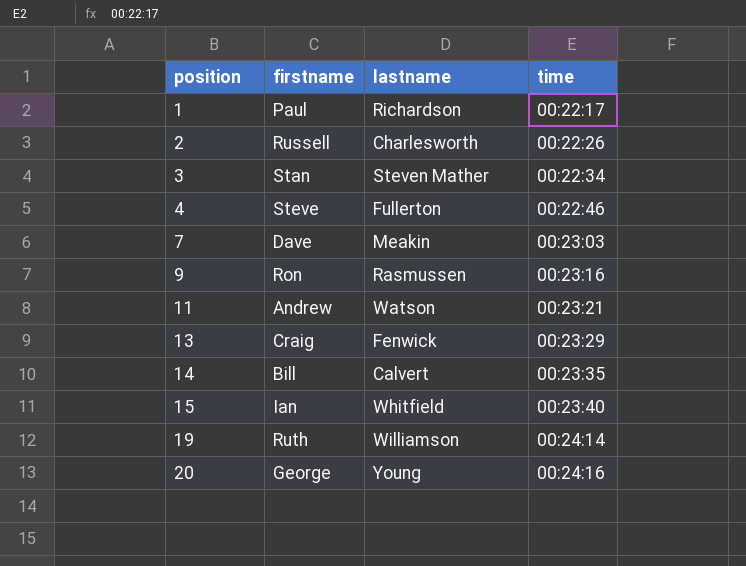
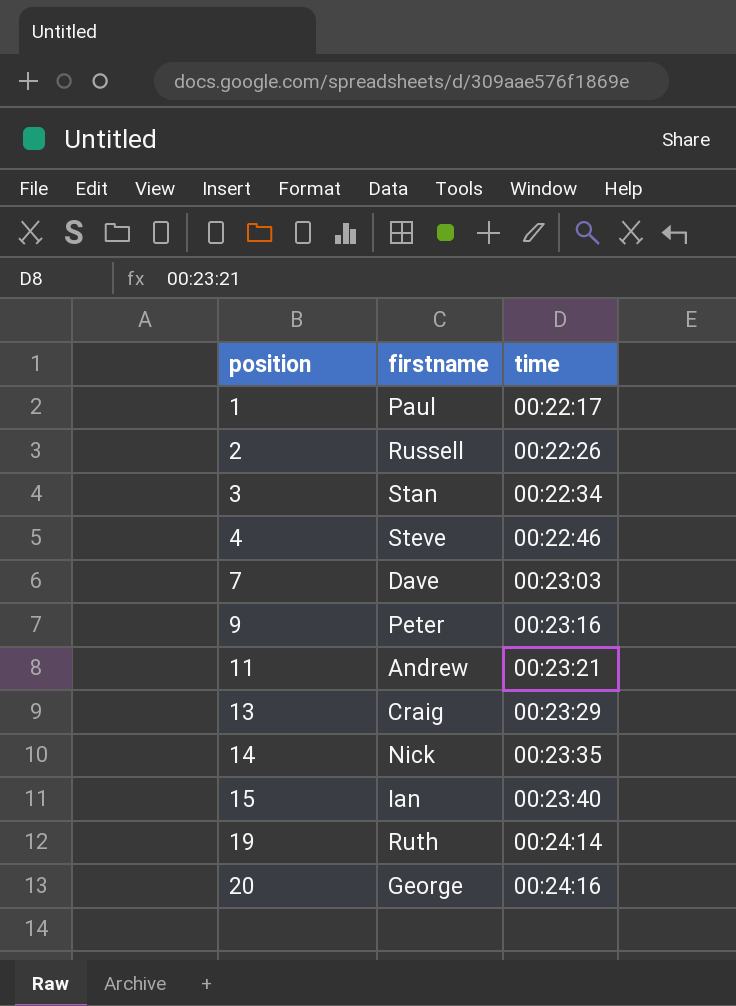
column lastname | position: 3 -> none
9 | firstname: Ron -> Peter
14 | firstname: Bill -> Nick

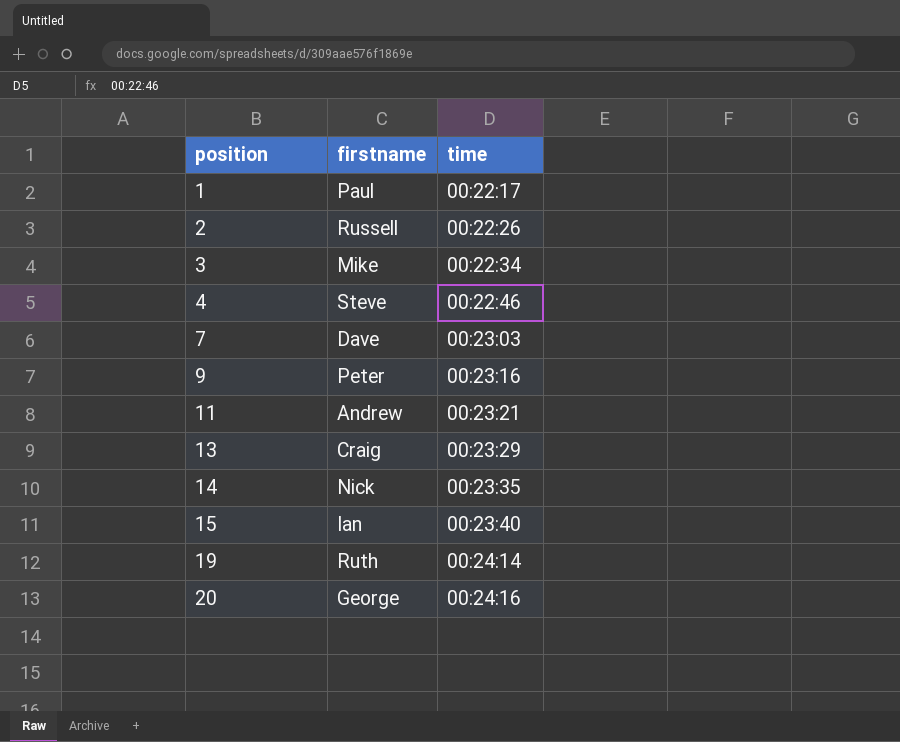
3 | firstname: Stan -> Mike

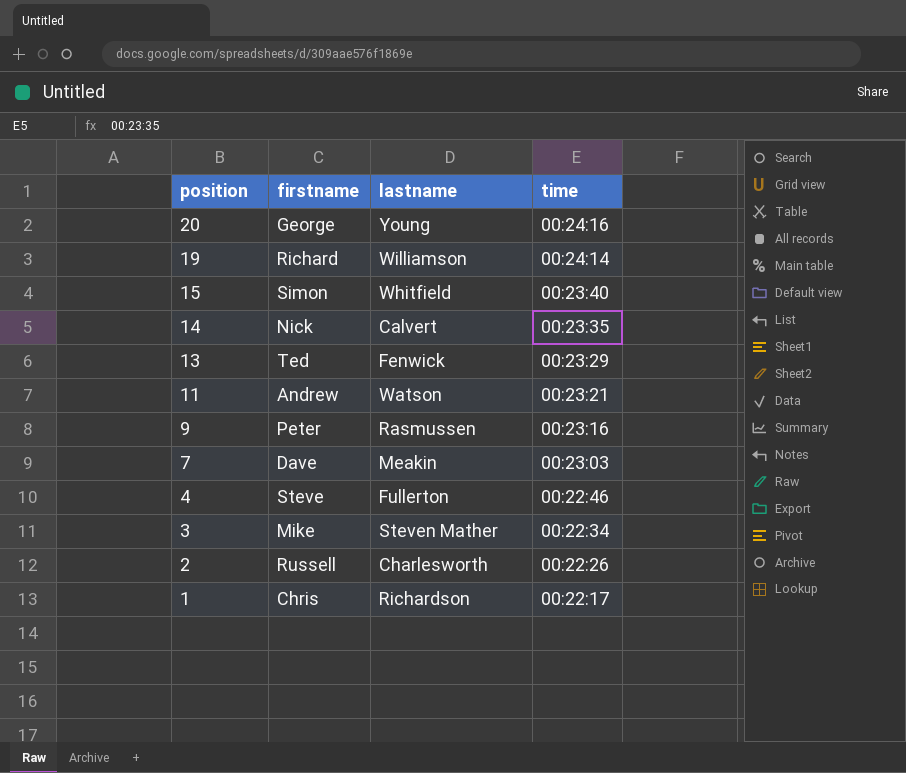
row order: position ascending -> position descending
column lastname | position: none -> 3
19 | firstname: Ruth -> Richard
15 | firstname: Ian -> Simon
13 | firstname: Craig -> Ted
1 | firstname: Paul -> Chris

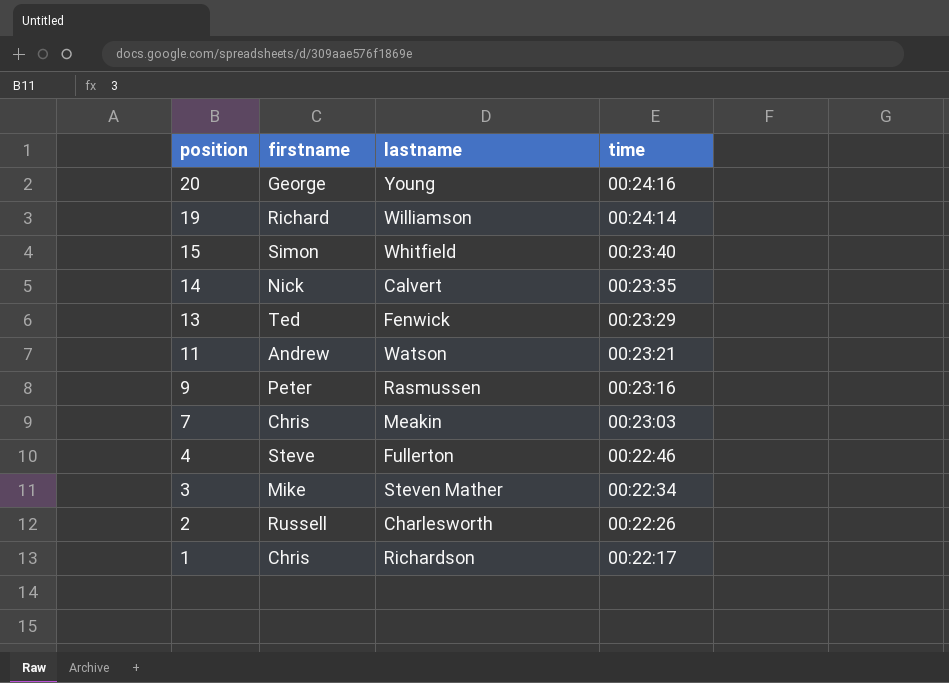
7 | firstname: Dave -> Chris

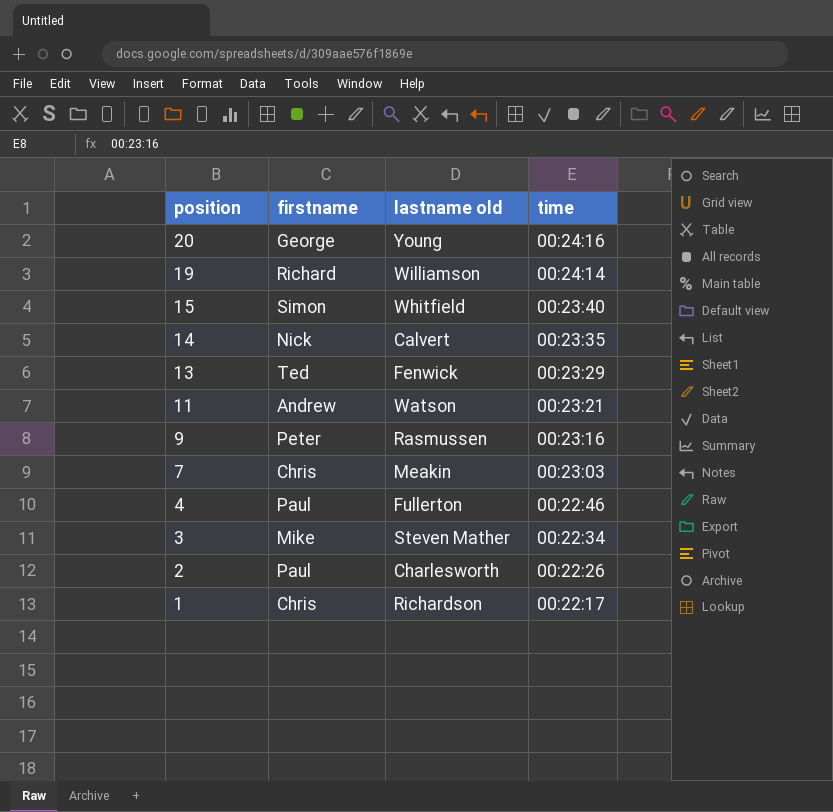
column name: lastname -> lastname old
4 | firstname: Steve -> Paul
2 | firstname: Russell -> Paul

